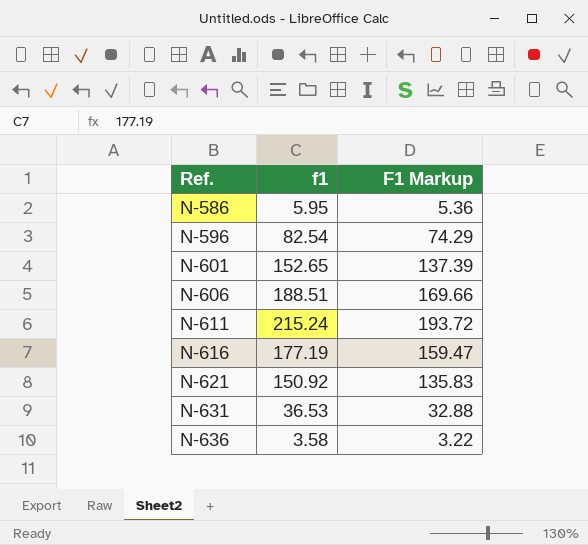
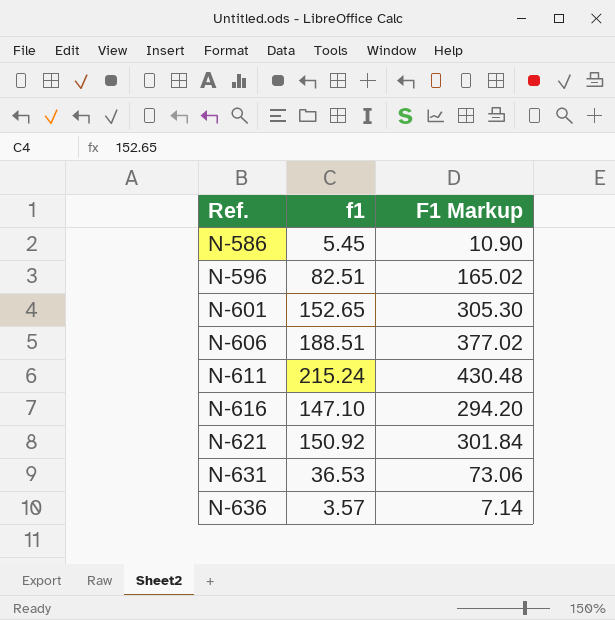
column F1 Markup | formula: [f1] * 0.9 -> [f1] * 2
N-586 | f1: 5.95 -> 5.45
N-596 | f1: 82.54 -> 82.51
N-616 | f1: 177.19 -> 147.10
N-636 | f1: 3.58 -> 3.57

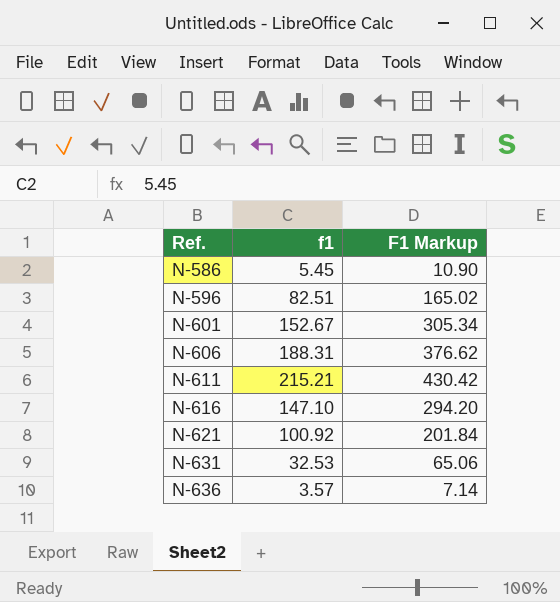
N-601 | f1: 152.65 -> 152.67
N-601 | F1 Markup: 305.30 -> 305.34
N-606 | f1: 188.51 -> 188.31
N-606 | F1 Markup: 377.02 -> 376.62
N-611 | f1: 215.24 -> 215.21
N-611 | F1 Markup: 430.48 -> 430.42
N-621 | f1: 150.92 -> 100.92
N-621 | F1 Markup: 301.84 -> 201.84
N-631 | f1: 36.53 -> 32.53
N-631 | F1 Markup: 73.06 -> 65.06

